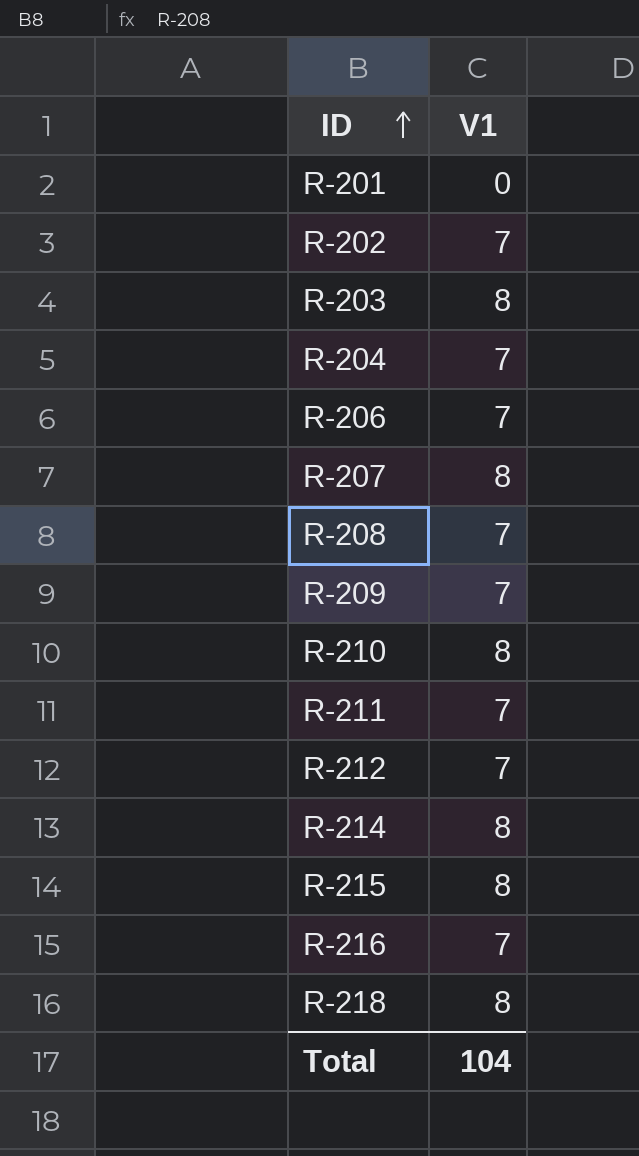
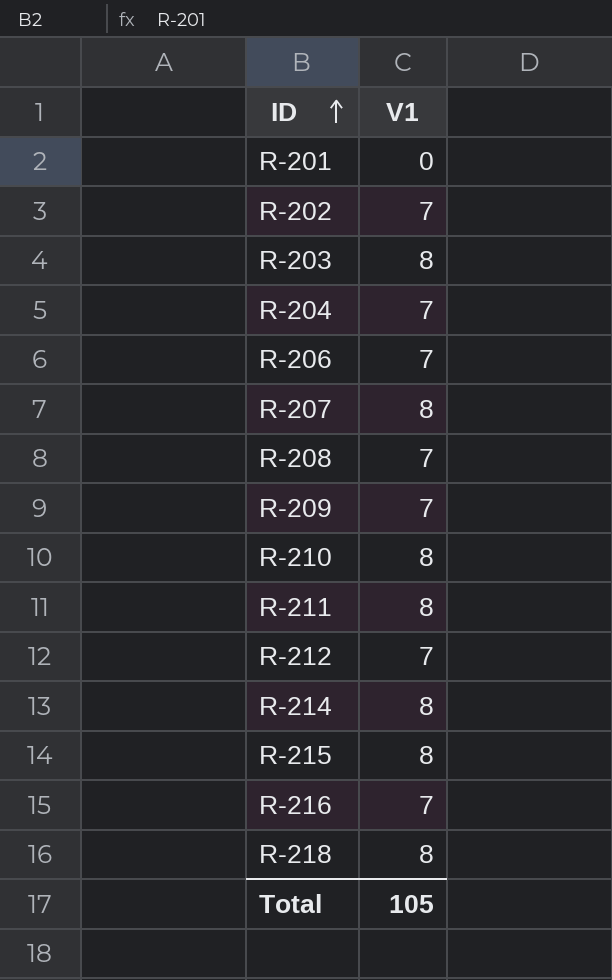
R-211 | V1: 7 -> 8
Total | V1: 104 -> 105

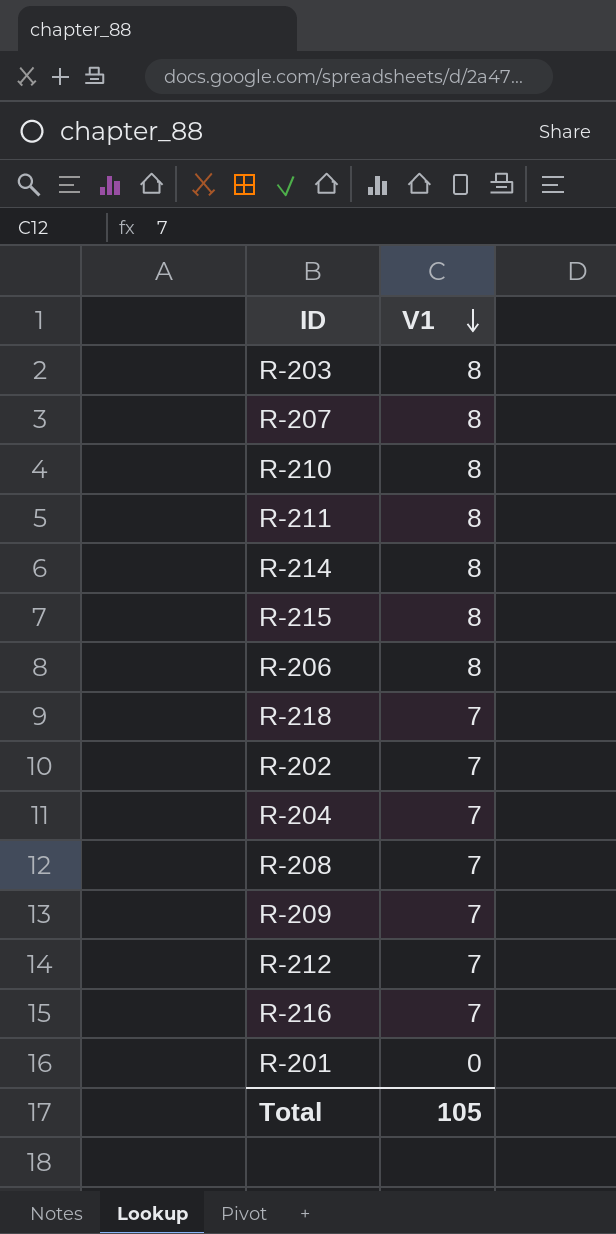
row order: ID ascending -> V1 descending
R-206 | V1: 7 -> 8
R-218 | V1: 8 -> 7

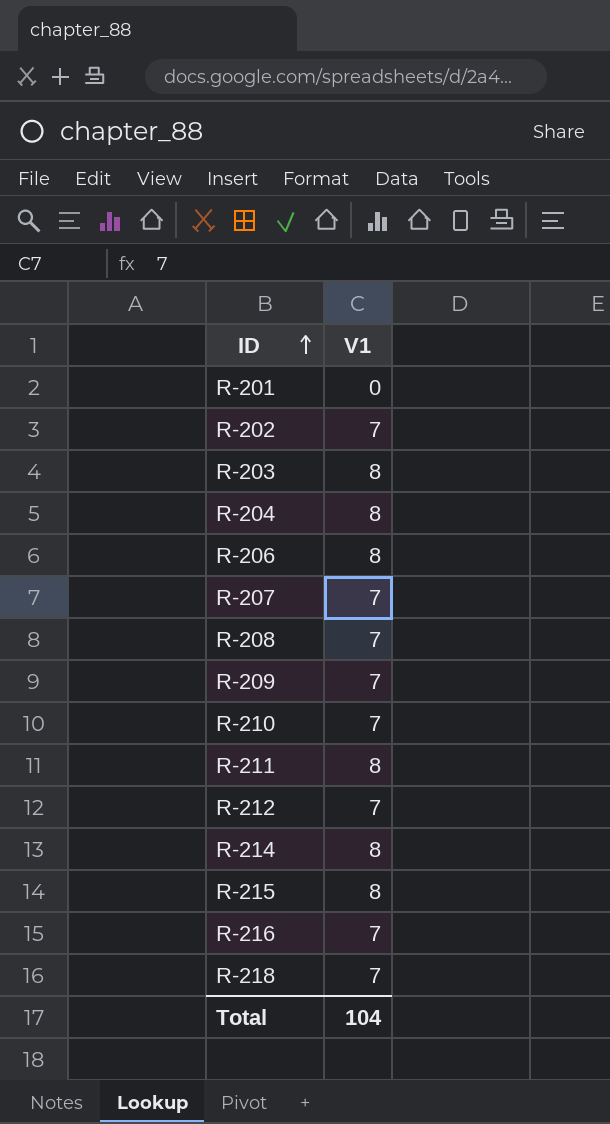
row order: V1 descending -> ID ascending
R-204 | V1: 7 -> 8
R-207 | V1: 8 -> 7
R-210 | V1: 8 -> 7
Total | V1: 105 -> 104

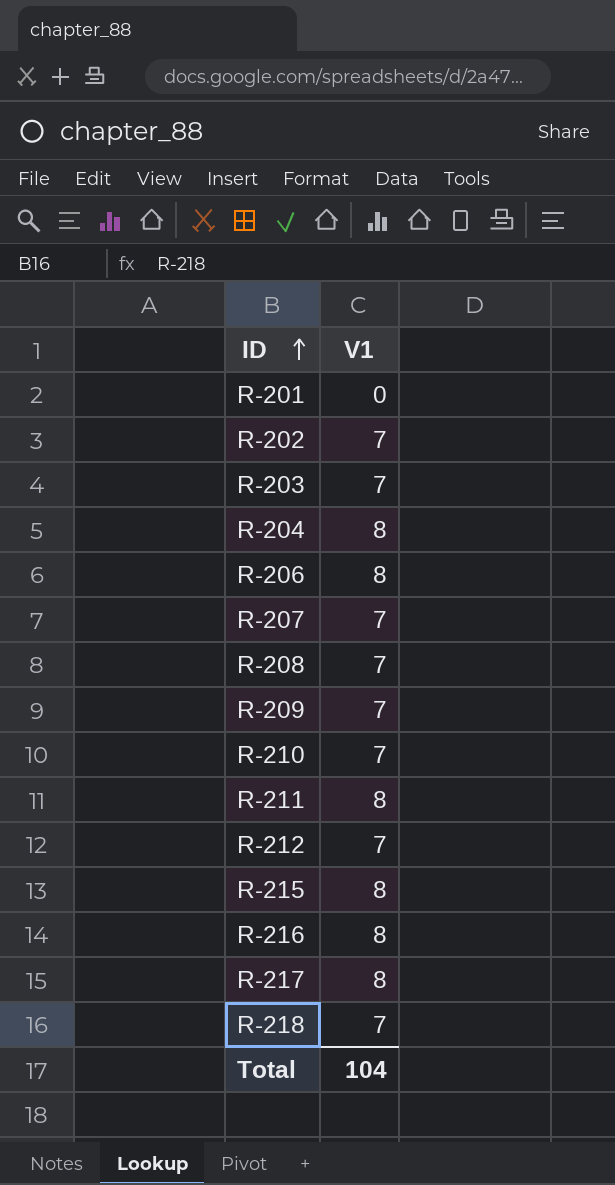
row R-214: 8 -> none
R-203 | V1: 8 -> 7
R-216 | V1: 7 -> 8
row R-217: none -> 8

